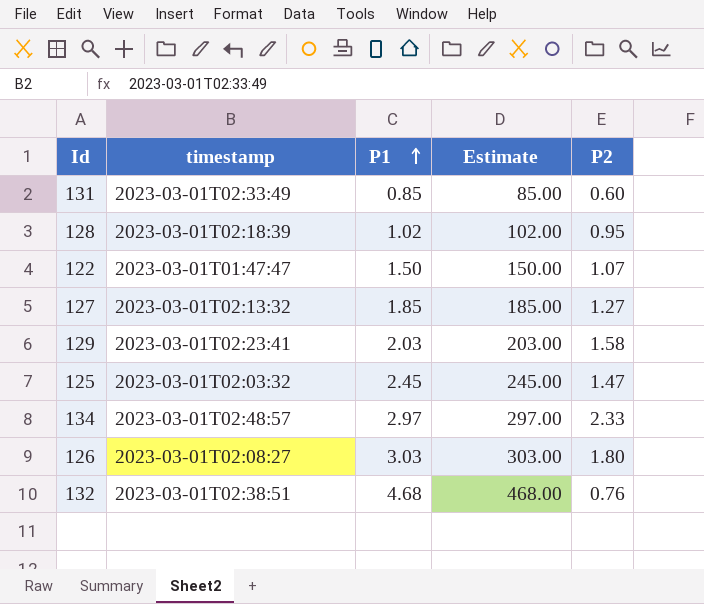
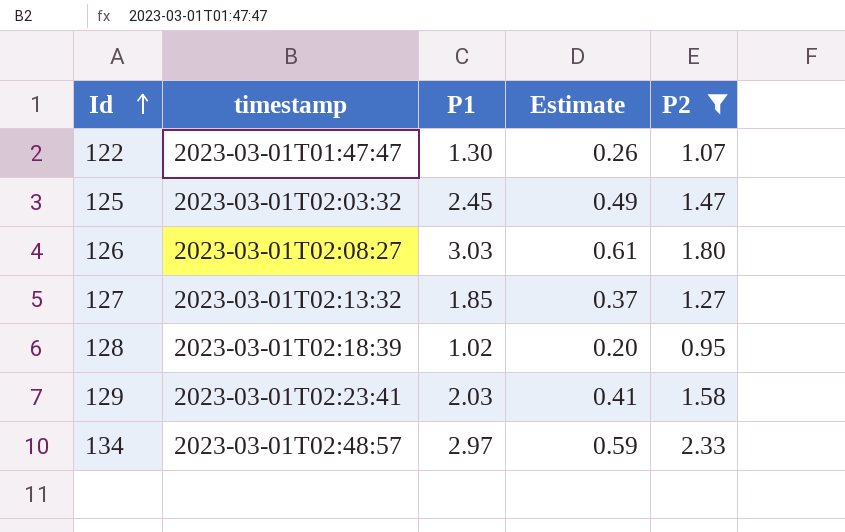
filter: none -> P2 >= 0.95
row order: P1 ascending -> Id ascending
column Estimate | formula: [P1] * 100 -> [P1] * 0.2
122 | P1: 1.50 -> 1.30

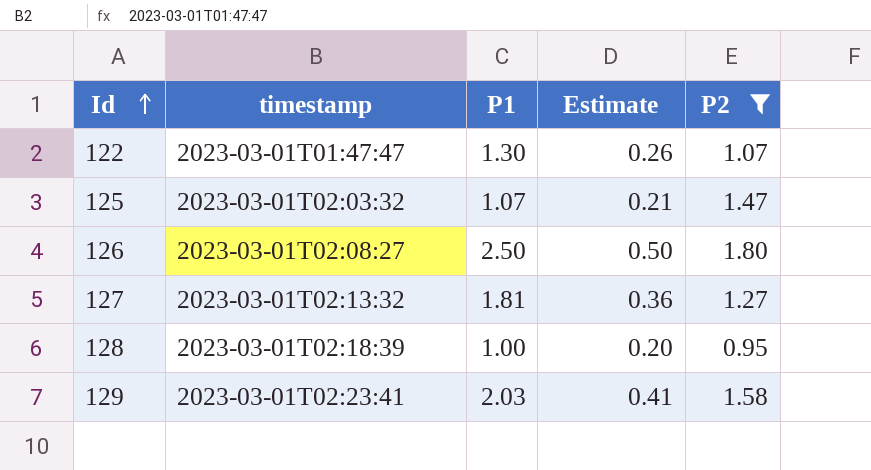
row 134: 2023-03-01T02:48:57 | 2.97 | 0.59 | 2.33 -> none
125 | P1: 2.45 -> 1.07
125 | Estimate: 0.49 -> 0.21
126 | P1: 3.03 -> 2.50
126 | Estimate: 0.61 -> 0.50
127 | P1: 1.85 -> 1.81
127 | Estimate: 0.37 -> 0.36
128 | P1: 1.02 -> 1.00

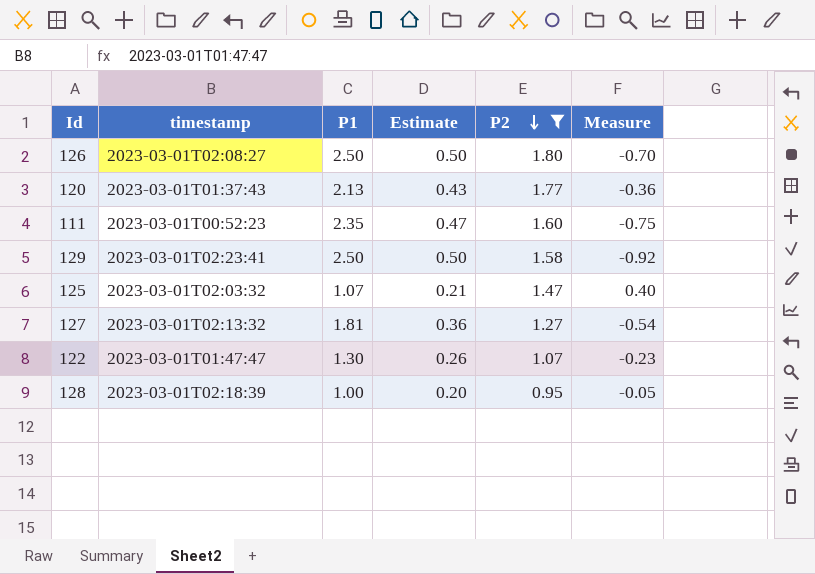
row order: Id ascending -> P2 descending
column Measure | formula: none -> [P2] - [P1]
row 120: none -> 2023-03-01T01:37:43 | 2.13 | 0.43 | 1.77 | -0.36
row 111: none -> 2023-03-01T00:52:23 | 2.35 | 0.47 | 1.60 | -0.75
129 | P1: 2.03 -> 2.50
129 | Estimate: 0.41 -> 0.50

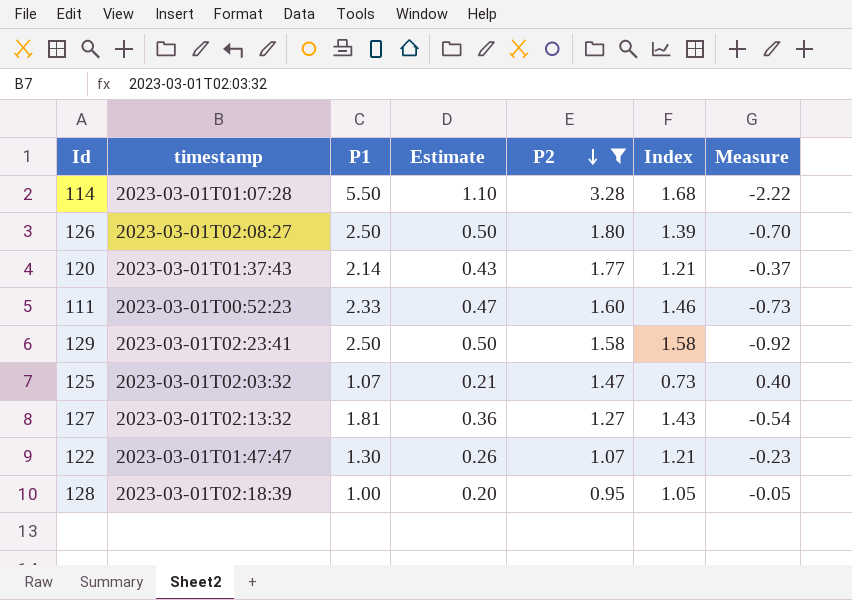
column Index | formula: none -> [P1] / [P2]
row 114: none -> 2023-03-01T01:07:28 | 5.50 | 1.10 | 3.28 | 1.68 | -2.22
120 | P1: 2.13 -> 2.14
120 | Measure: -0.36 -> -0.37
111 | P1: 2.35 -> 2.33
111 | Measure: -0.75 -> -0.73

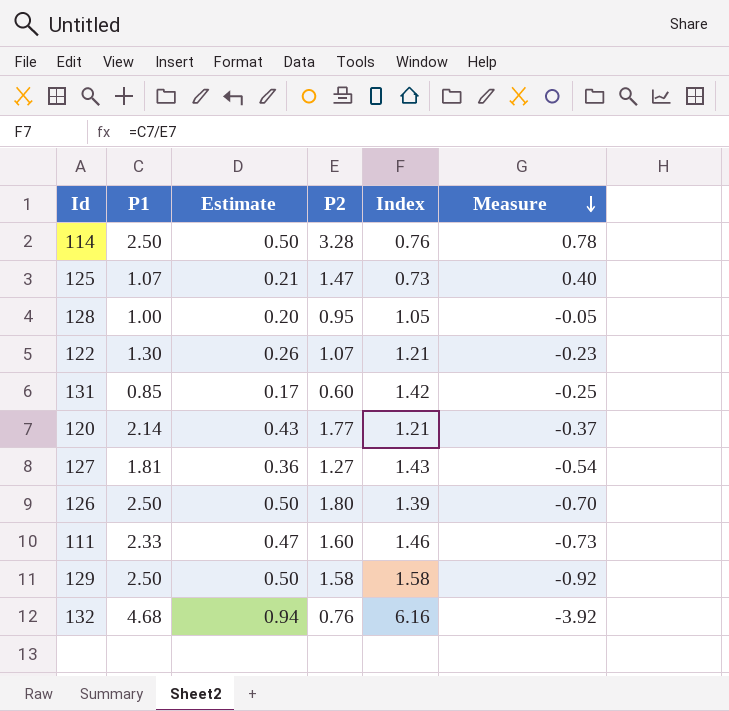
filter: P2 >= 0.95 -> none
row order: P2 descending -> Measure descending
column timestamp | position: 2 -> none
114 | P1: 5.50 -> 2.50
114 | Estimate: 1.10 -> 0.50
114 | Index: 1.68 -> 0.76
114 | Measure: -2.22 -> 0.78

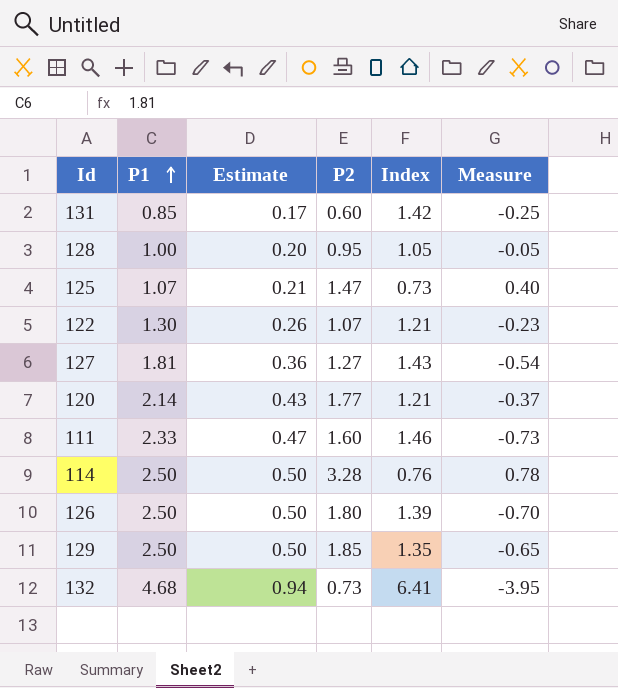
row order: Measure descending -> P1 ascending
129 | P2: 1.58 -> 1.85
129 | Index: 1.58 -> 1.35
129 | Measure: -0.92 -> -0.65
132 | P2: 0.76 -> 0.73
132 | Index: 6.16 -> 6.41
132 | Measure: -3.92 -> -3.95

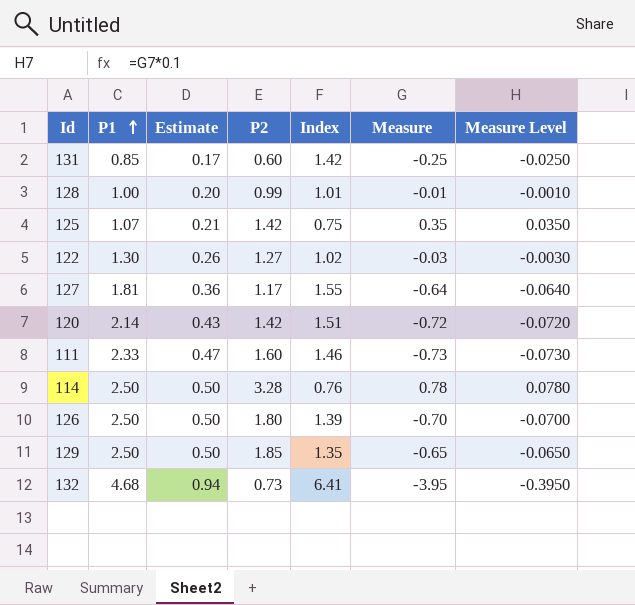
column Measure Level | formula: none -> [Measure] * 0.1
128 | P2: 0.95 -> 0.99
128 | Index: 1.05 -> 1.01
128 | Measure: -0.05 -> -0.01
125 | P2: 1.47 -> 1.42
125 | Index: 0.73 -> 0.75
125 | Measure: 0.40 -> 0.35
122 | P2: 1.07 -> 1.27
122 | Index: 1.21 -> 1.02
122 | Measure: -0.23 -> -0.03
127 | P2: 1.27 -> 1.17
127 | Index: 1.43 -> 1.55
127 | Measure: -0.54 -> -0.64
120 | P2: 1.77 -> 1.42
120 | Index: 1.21 -> 1.51
120 | Measure: -0.37 -> -0.72

